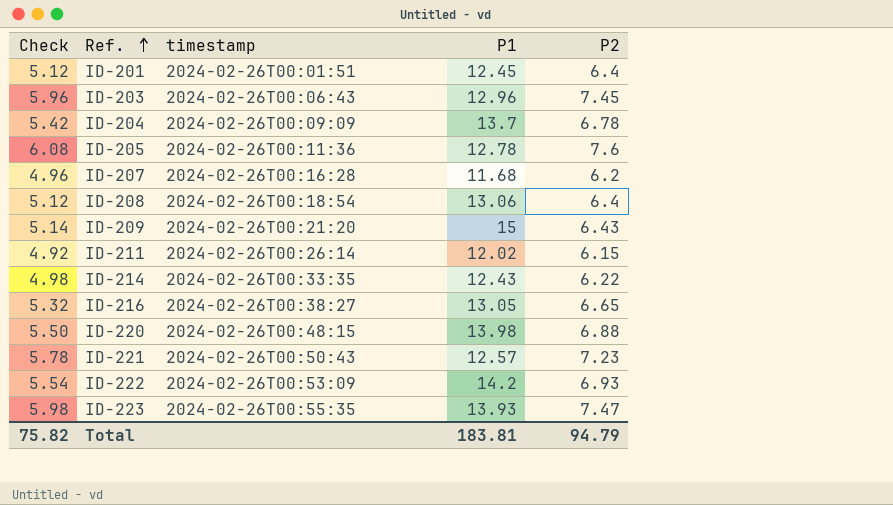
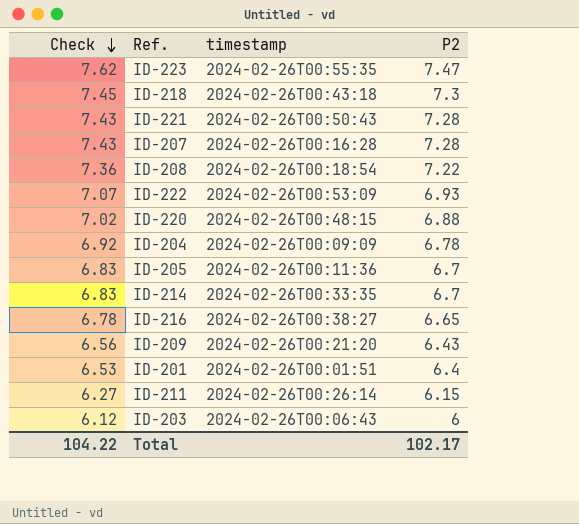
row order: Ref. ascending -> Check descending
column P1 | position: 4 -> none
column Check | formula: [P2] * 0.8 -> [P2] * 1.02
row ID-218: none -> 7.45 | 2024-02-26T00:43:18 | 7.3
ID-221 | P2: 7.23 -> 7.28
ID-207 | P2: 6.2 -> 7.28
ID-208 | P2: 6.4 -> 7.22
ID-205 | P2: 7.6 -> 6.7
ID-214 | P2: 6.22 -> 6.7
ID-203 | P2: 7.45 -> 6
Total | Check: 75.82 -> 104.22
Total | P2: 94.79 -> 102.17

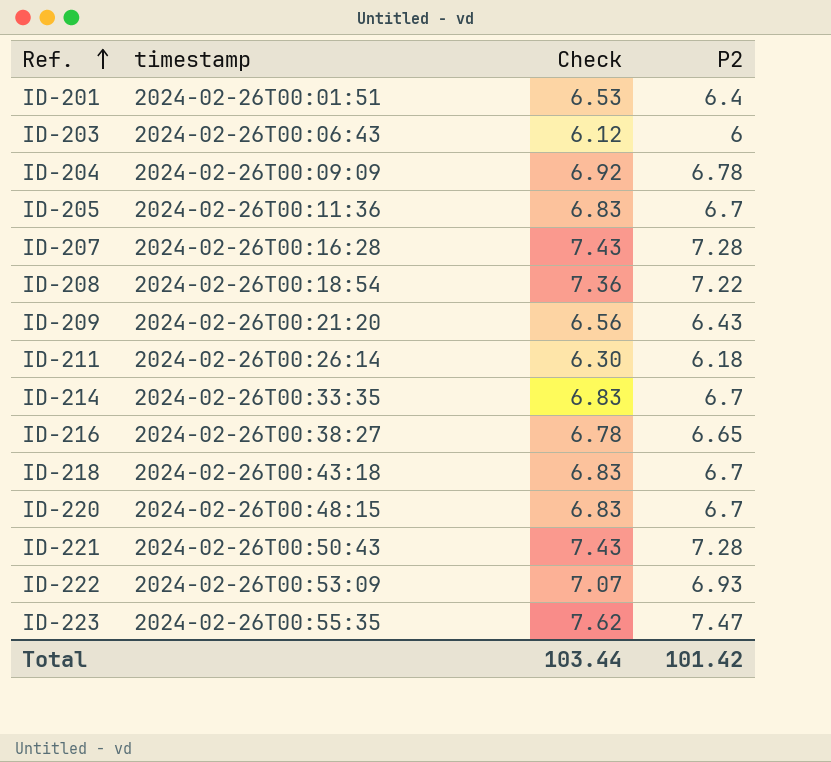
row order: Check descending -> Ref. ascending
column Check | position: 1 -> 3
ID-211 | Check: 6.27 -> 6.30
ID-211 | P2: 6.15 -> 6.18
ID-218 | Check: 7.45 -> 6.83
ID-218 | P2: 7.3 -> 6.7
ID-220 | Check: 7.02 -> 6.83
ID-220 | P2: 6.88 -> 6.7
Total | Check: 104.22 -> 103.44
Total | P2: 102.17 -> 101.42

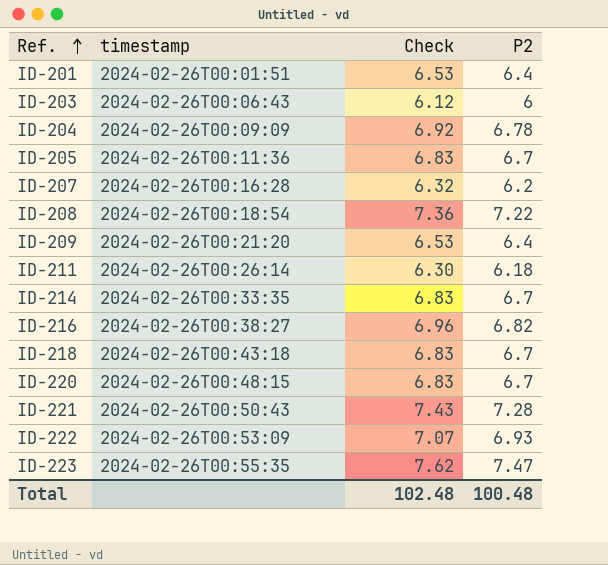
ID-207 | Check: 7.43 -> 6.32
ID-207 | P2: 7.28 -> 6.2
ID-209 | Check: 6.56 -> 6.53
ID-209 | P2: 6.43 -> 6.4
ID-216 | Check: 6.78 -> 6.96
ID-216 | P2: 6.65 -> 6.82
Total | Check: 103.44 -> 102.48
Total | P2: 101.42 -> 100.48

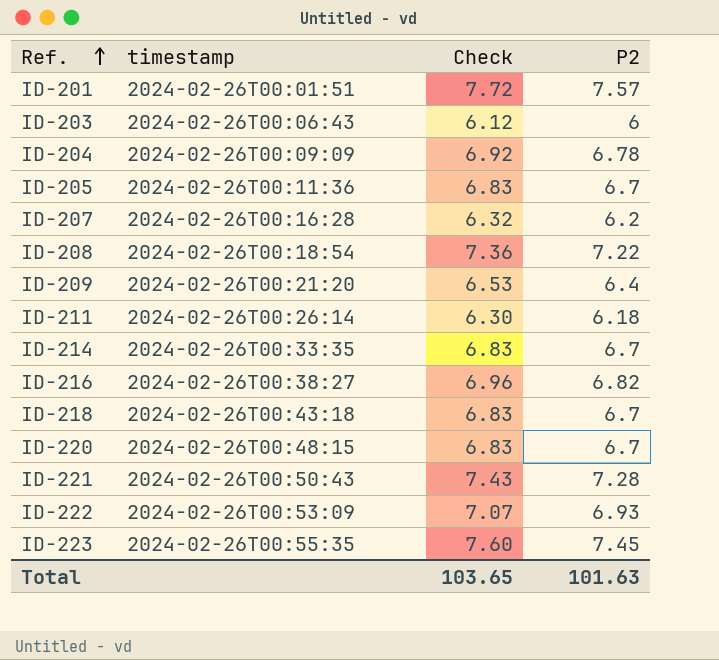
ID-201 | Check: 6.53 -> 7.72
ID-201 | P2: 6.4 -> 7.57
ID-223 | Check: 7.62 -> 7.60
ID-223 | P2: 7.47 -> 7.45
Total | Check: 102.48 -> 103.65
Total | P2: 100.48 -> 101.63

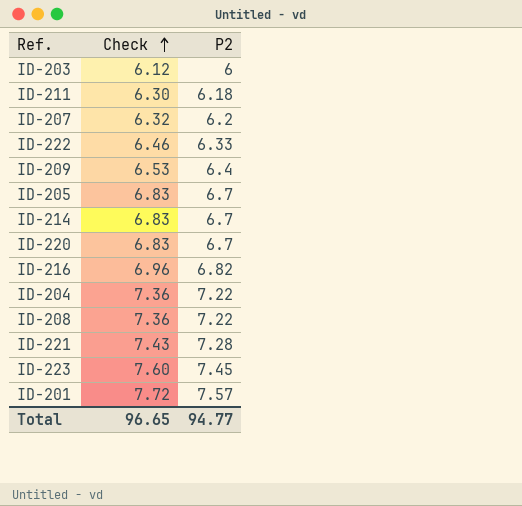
row order: Ref. ascending -> Check ascending
column timestamp | position: 2 -> none
row ID-218: 2024-02-26T00:43:18 | 6.83 | 6.7 -> none
ID-222 | Check: 7.07 -> 6.46
ID-222 | P2: 6.93 -> 6.33
ID-204 | Check: 6.92 -> 7.36
ID-204 | P2: 6.78 -> 7.22
Total | Check: 103.65 -> 96.65
Total | P2: 101.63 -> 94.77

